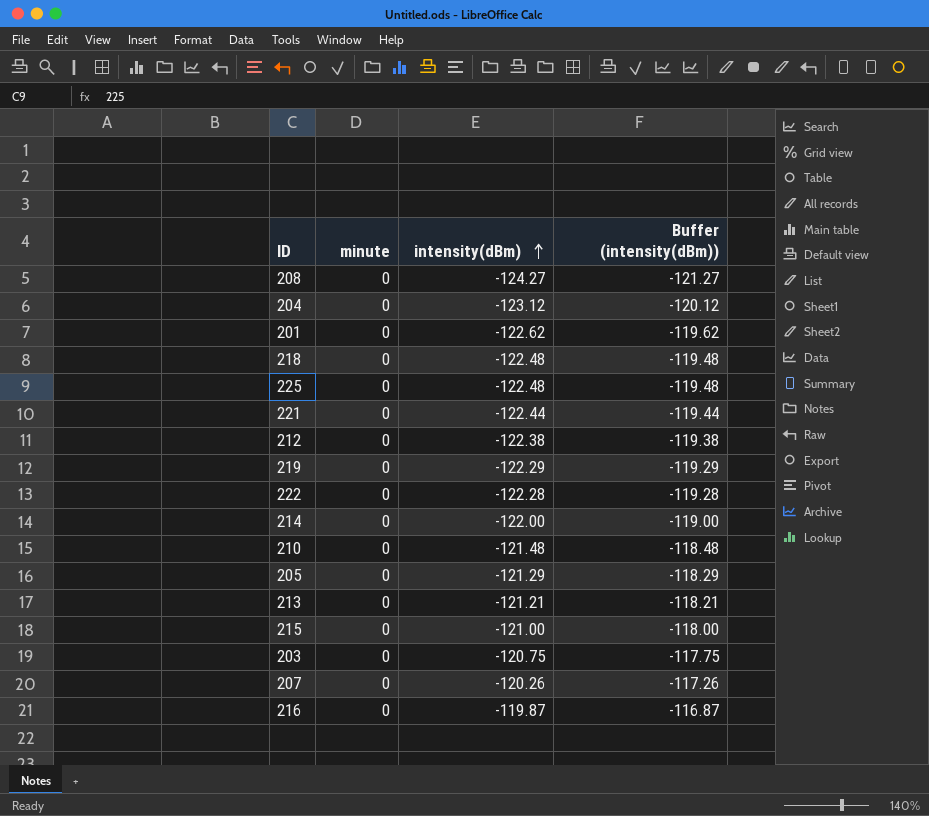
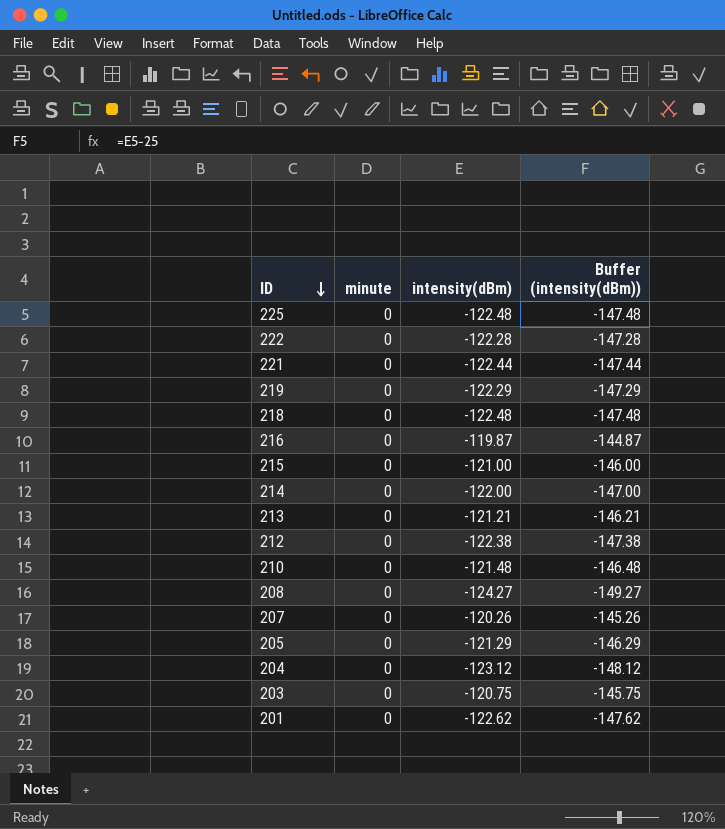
row order: intensity(dBm) ascending -> ID descending
column Buffer (intensity(dBm)) | formula: [intensity(dBm)] + 3 -> [intensity(dBm)] - 25

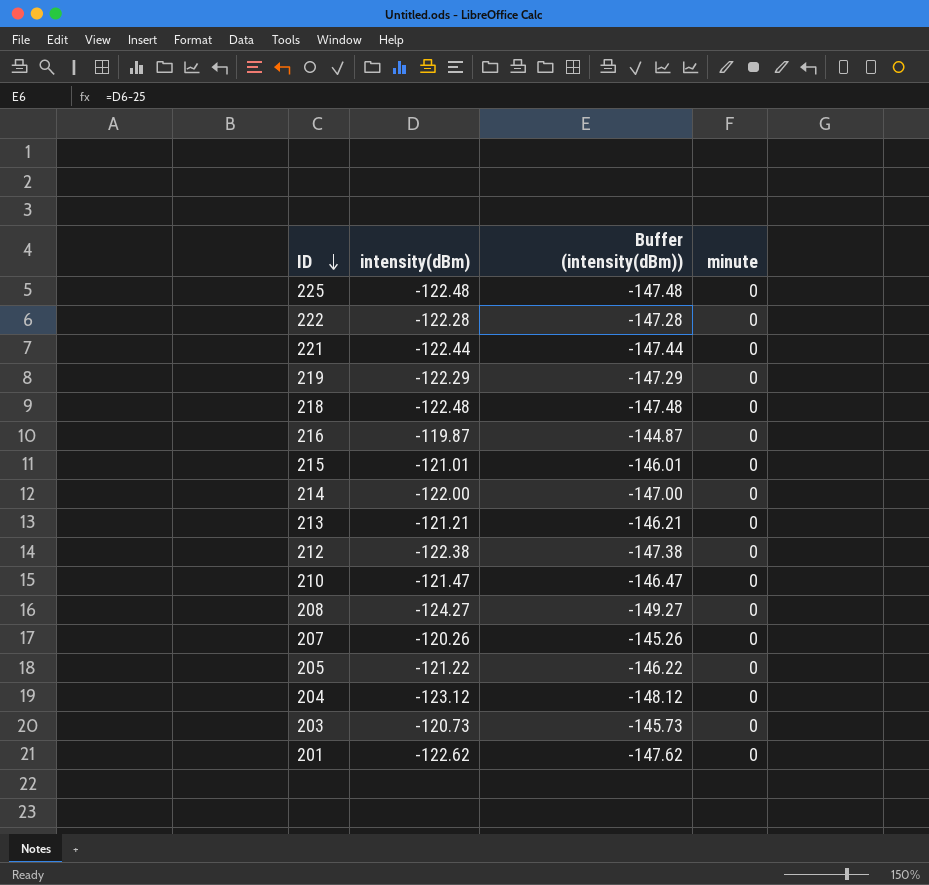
column minute | position: 2 -> 4
215 | intensity(dBm): -121.00 -> -121.01
215 | Buffer (intensity(dBm)): -146.00 -> -146.01
210 | intensity(dBm): -121.48 -> -121.47
210 | Buffer (intensity(dBm)): -146.48 -> -146.47
205 | intensity(dBm): -121.29 -> -121.22
205 | Buffer (intensity(dBm)): -146.29 -> -146.22
203 | intensity(dBm): -120.75 -> -120.73
203 | Buffer (intensity(dBm)): -145.75 -> -145.73

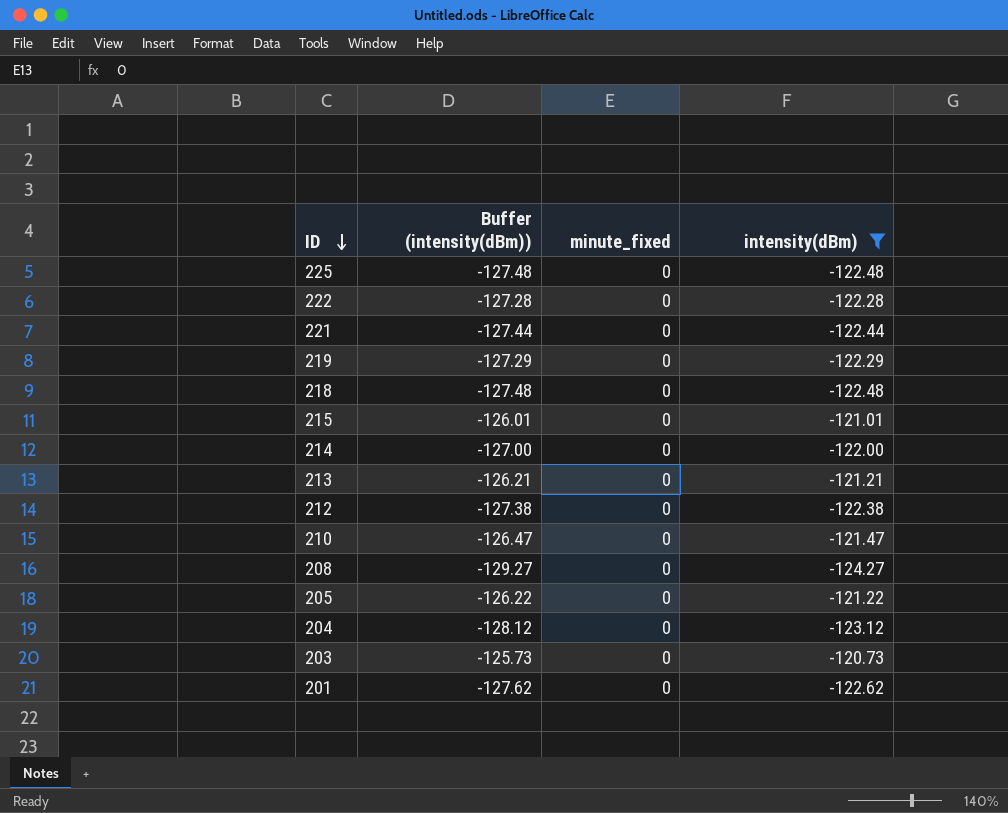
filter: none -> intensity(dBm) <= -120.73
column Buffer (intensity(dBm)) | formula: [intensity(dBm)] - 25 -> [intensity(dBm)] - 5
column name: minute -> minute_fixed
column intensity(dBm) | position: 2 -> 4

